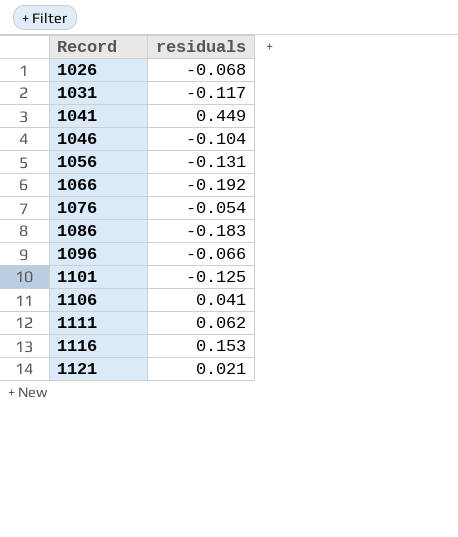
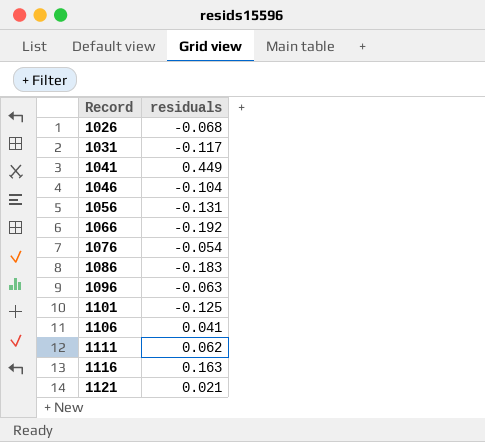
1096 | residuals: -0.066 -> -0.063
1116 | residuals: 0.153 -> 0.163

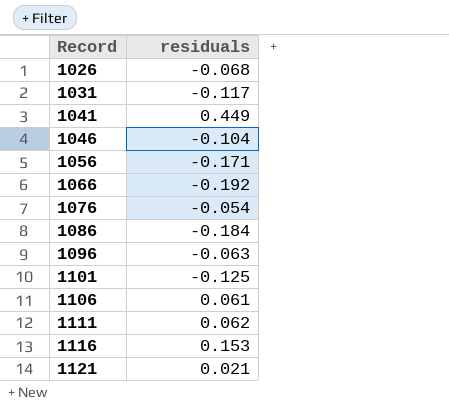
1056 | residuals: -0.131 -> -0.171
1086 | residuals: -0.183 -> -0.184
1106 | residuals: 0.041 -> 0.061
1116 | residuals: 0.163 -> 0.153

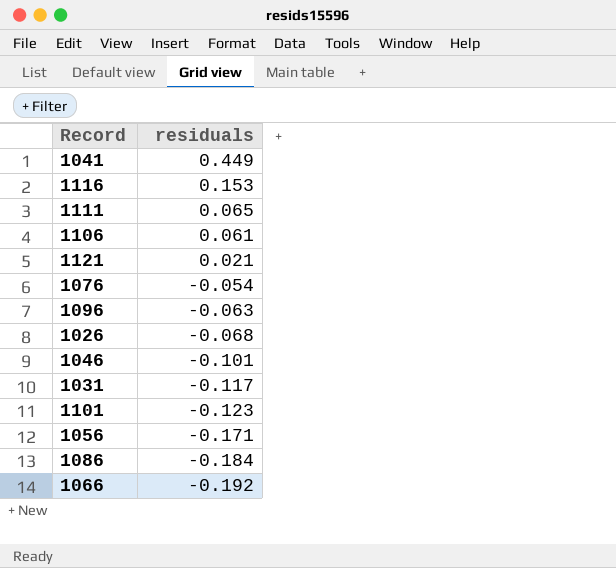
row order: Record ascending -> residuals descending
1111 | residuals: 0.062 -> 0.065
1046 | residuals: -0.104 -> -0.101
1101 | residuals: -0.125 -> -0.123

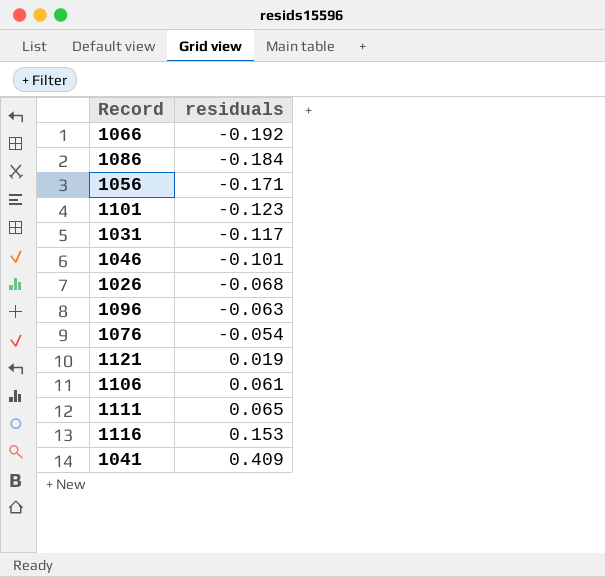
row order: residuals descending -> residuals ascending
1121 | residuals: 0.021 -> 0.019
1041 | residuals: 0.449 -> 0.409

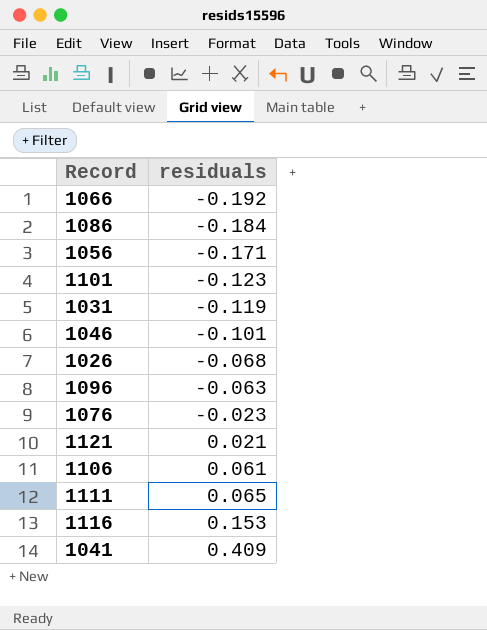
1031 | residuals: -0.117 -> -0.119
1076 | residuals: -0.054 -> -0.023
1121 | residuals: 0.019 -> 0.021

